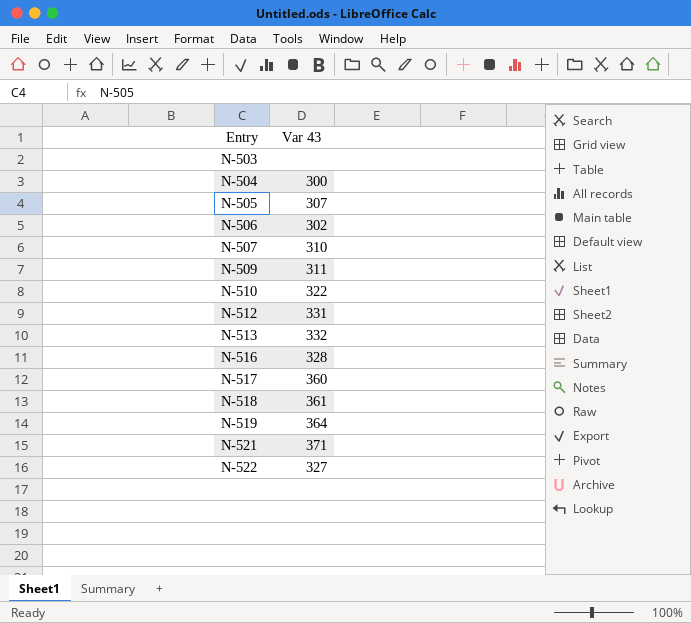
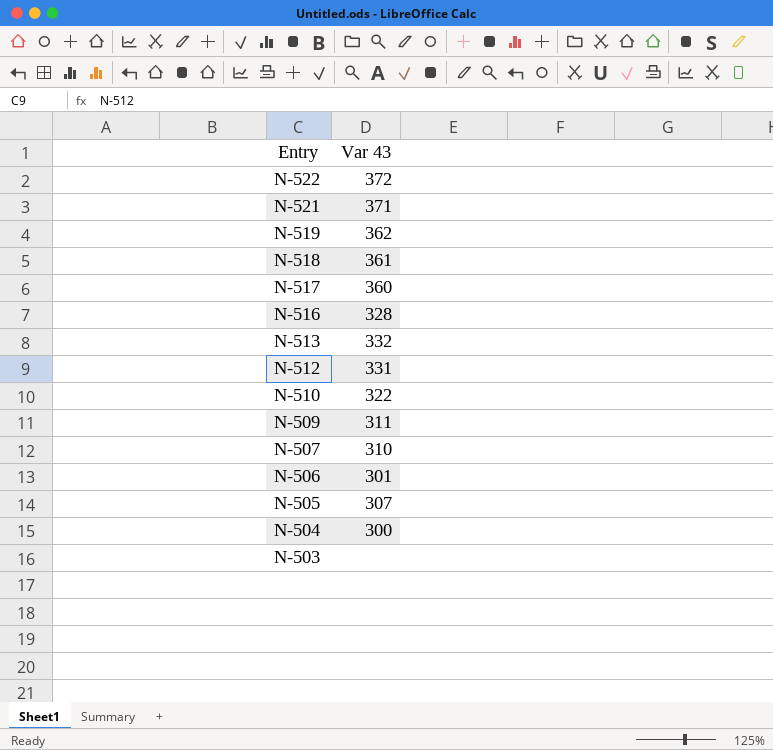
row order: Entry ascending -> Entry descending
N-522 | Var 43: 327 -> 372
N-519 | Var 43: 364 -> 362
N-506 | Var 43: 302 -> 301

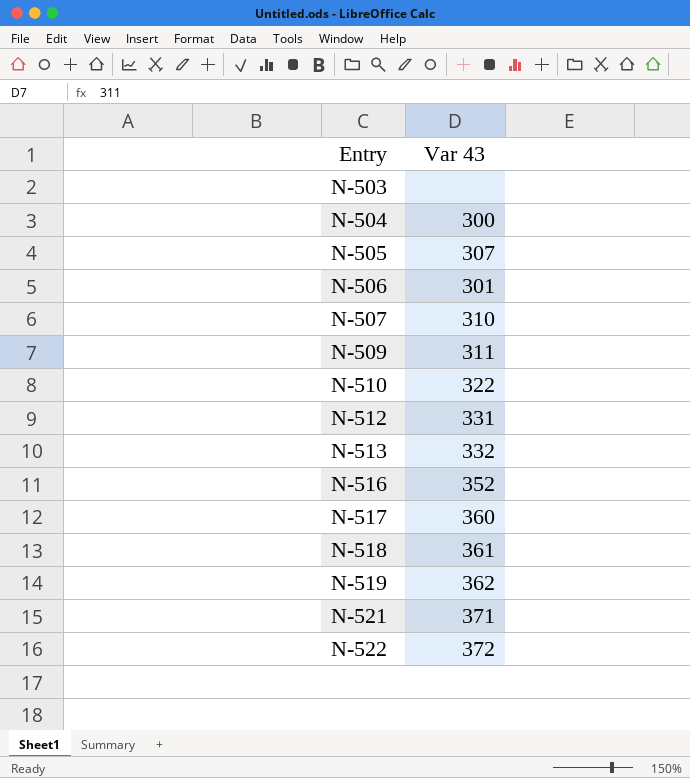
row order: Entry descending -> Entry ascending
N-516 | Var 43: 328 -> 352

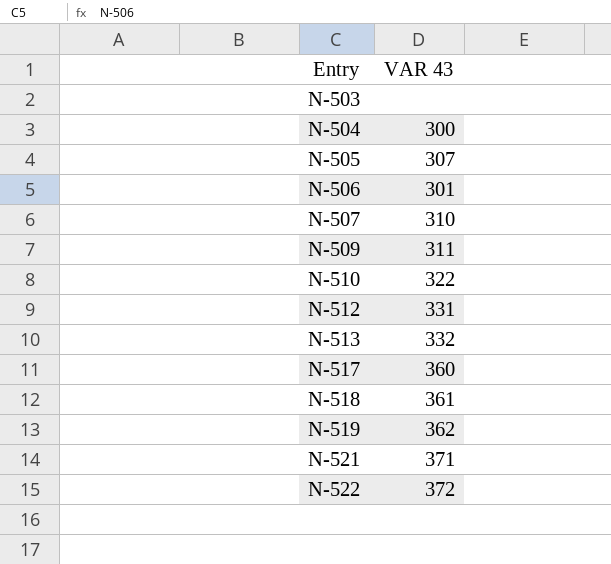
column name: Var 43 -> VAR 43
row N-516: 352 -> none

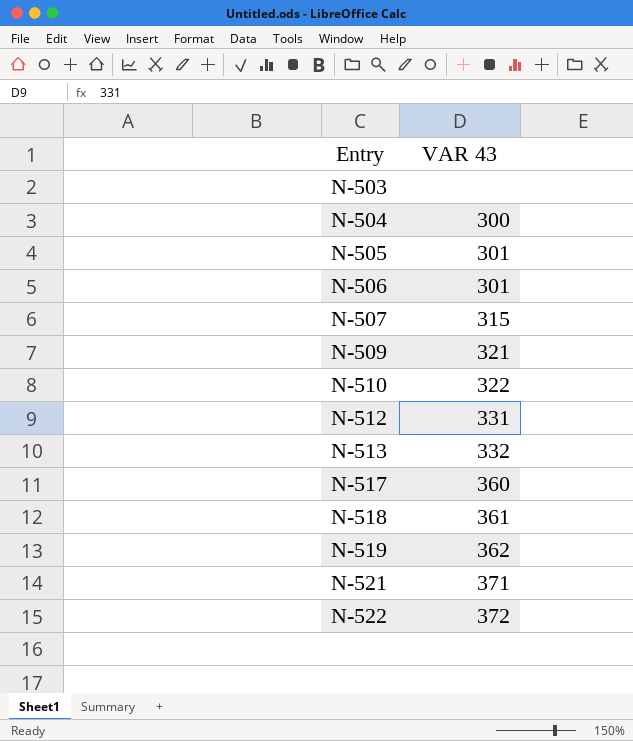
N-505 | VAR 43: 307 -> 301
N-507 | VAR 43: 310 -> 315
N-509 | VAR 43: 311 -> 321

